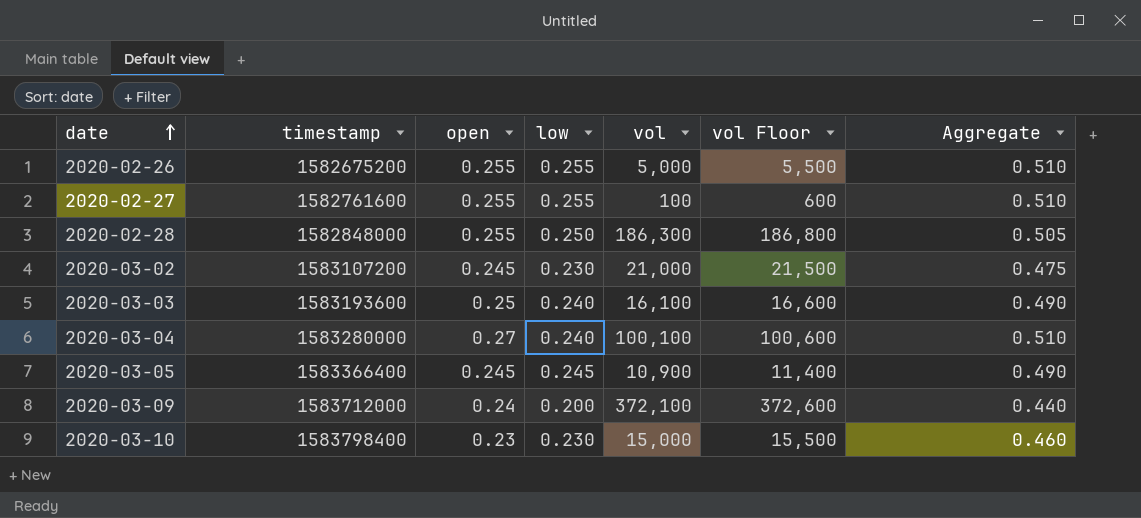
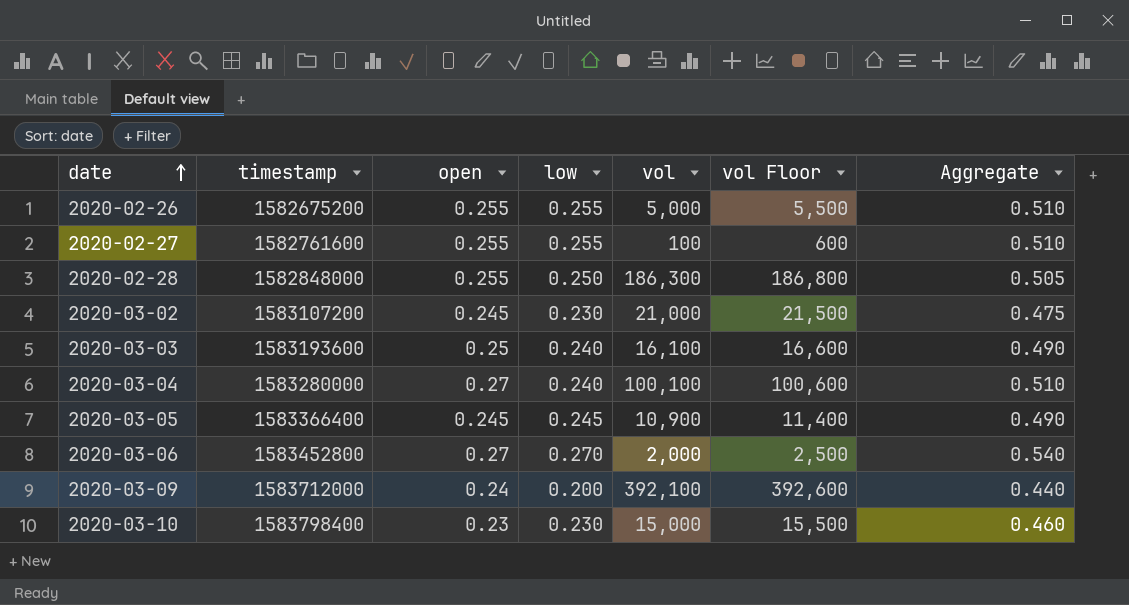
row 2020-03-06: none -> 1583452800 | 0.27 | 0.270 | 2,000 | 2,500 | 0.540
2020-03-09 | vol: 372,100 -> 392,100
2020-03-09 | vol Floor: 372,600 -> 392,600

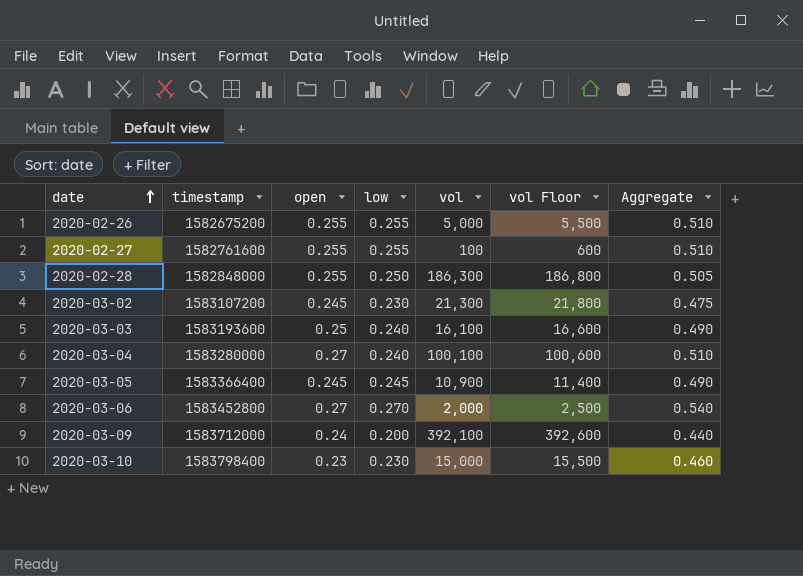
2020-03-02 | vol: 21,000 -> 21,300
2020-03-02 | vol Floor: 21,500 -> 21,800

